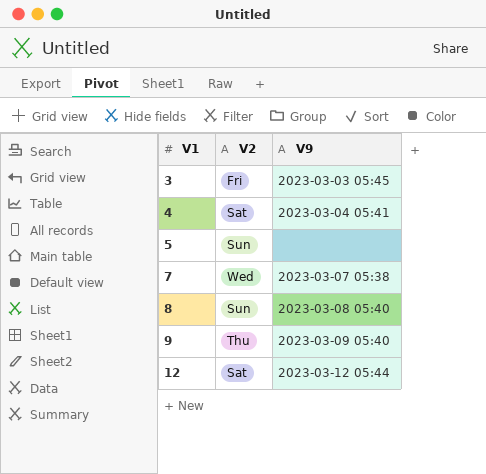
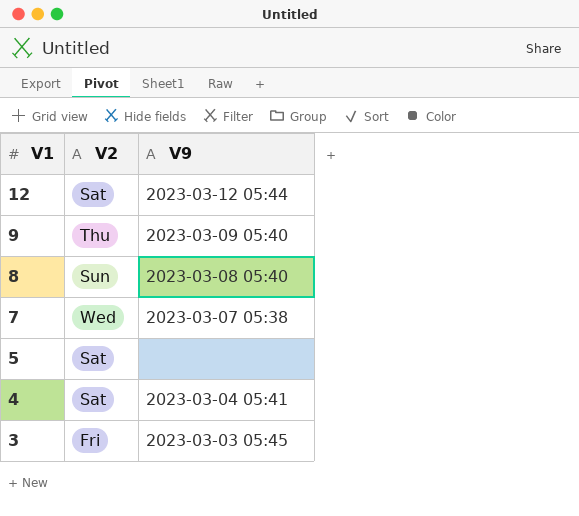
row order: V1 ascending -> V1 descending
5 | V2: Sun -> Sat

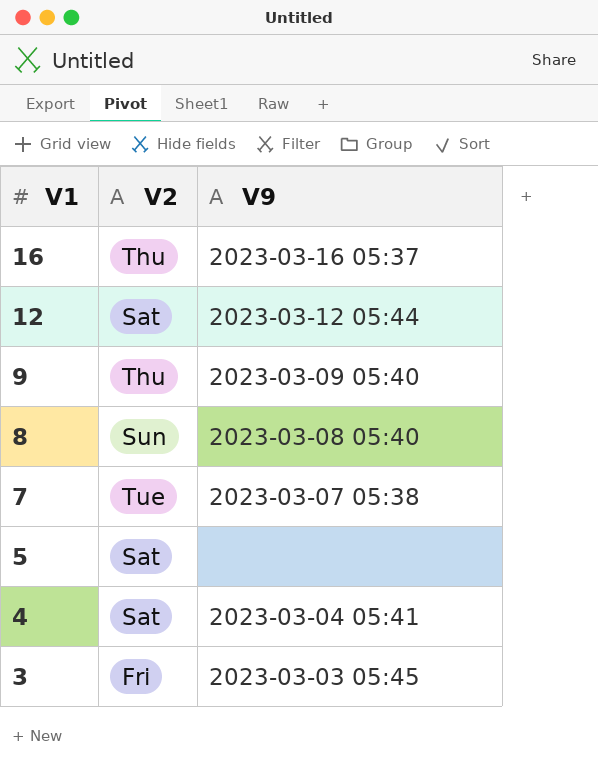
row 16: none -> Thu | 2023-03-16 05:37
7 | V2: Wed -> Tue

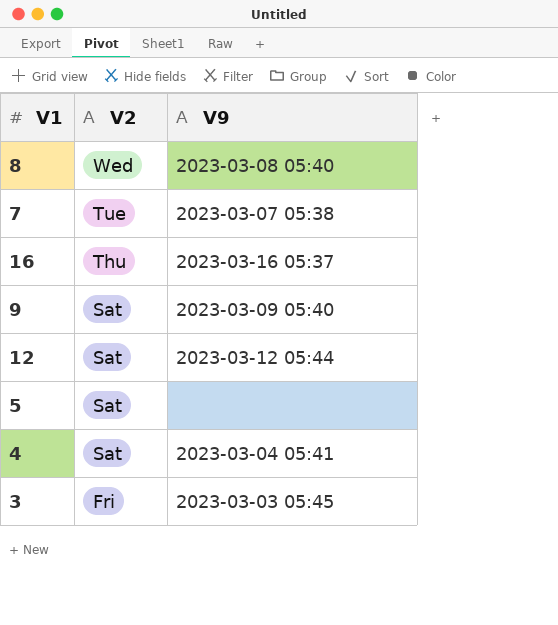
row order: V1 descending -> V2 descending
8 | V2: Sun -> Wed
9 | V2: Thu -> Sat

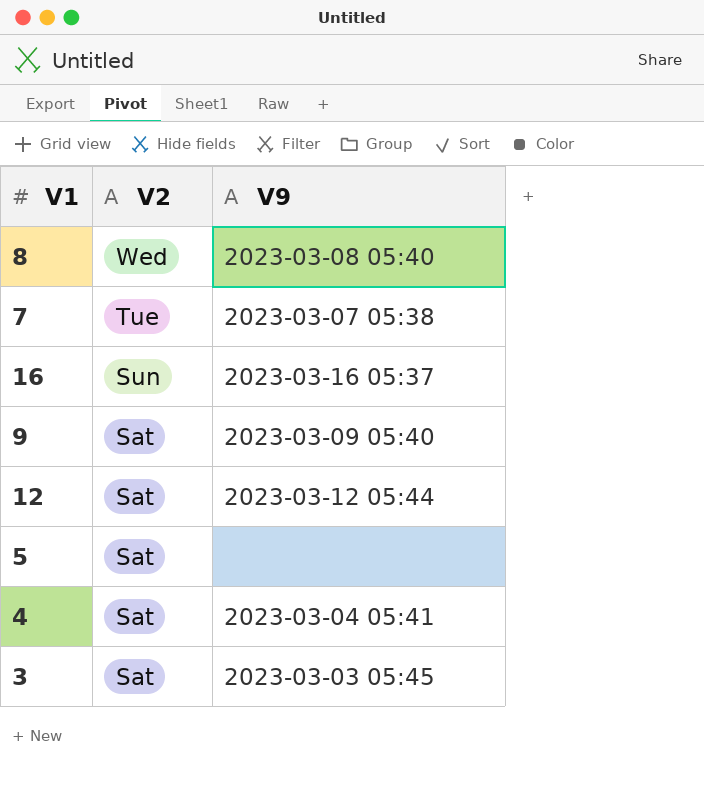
16 | V2: Thu -> Sun
3 | V2: Fri -> Sat

